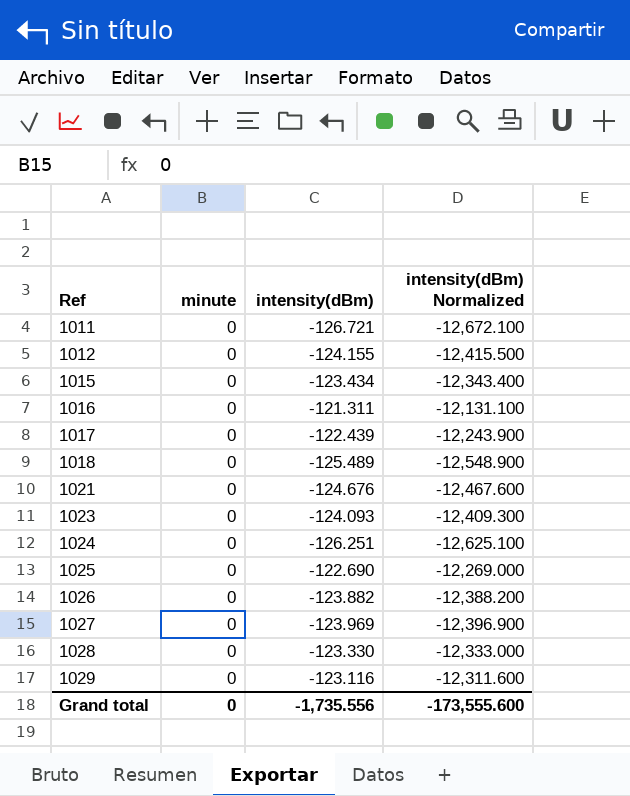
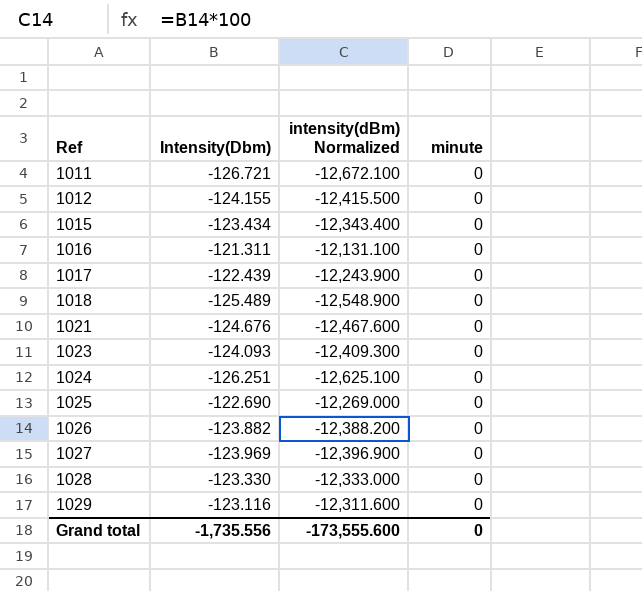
column name: intensity(dBm) -> Intensity(Dbm)
column minute | position: 2 -> 4

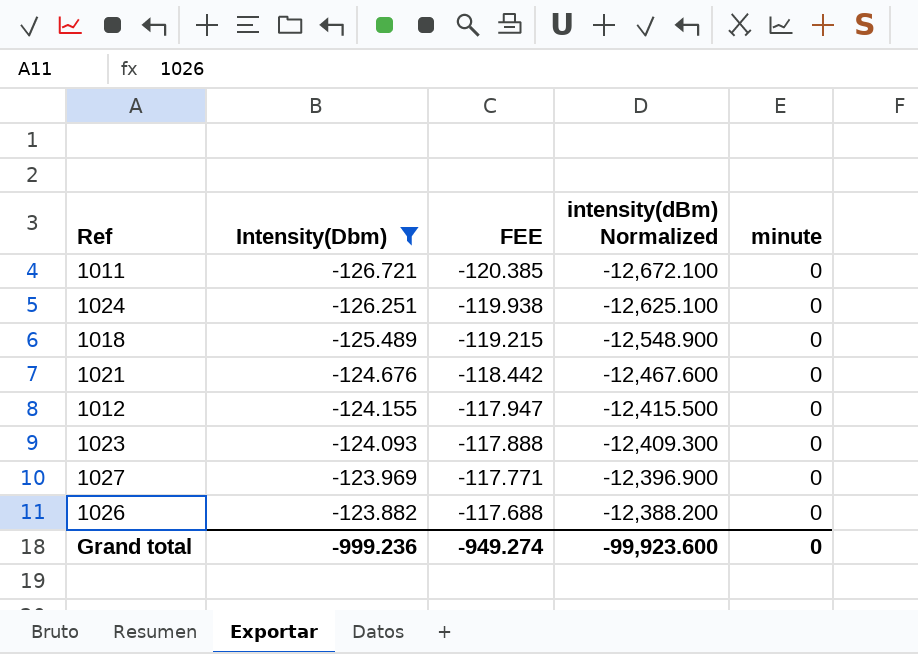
filter: none -> Intensity(Dbm) <= -123.882
row order: Ref ascending -> Intensity(Dbm) ascending
column FEE | formula: none -> [Intensity(Dbm)] * 0.95
Grand total | Intensity(Dbm): -1,735.556 -> -999.236
Grand total | intensity(dBm) Normalized: -173,555.600 -> -99,923.600

